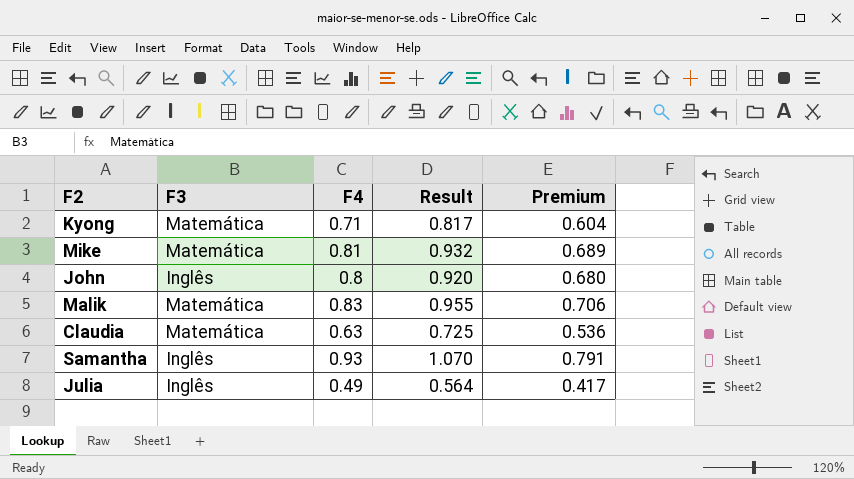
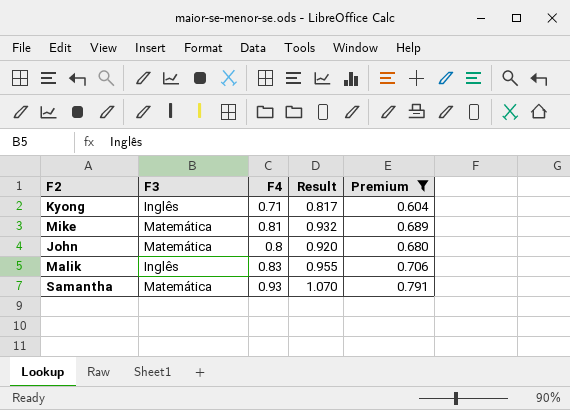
filter: none -> Premium >= 0.604
Kyong | F3: Matemática -> Inglês
John | F3: Inglês -> Matemática
Malik | F3: Matemática -> Inglês
Samantha | F3: Inglês -> Matemática

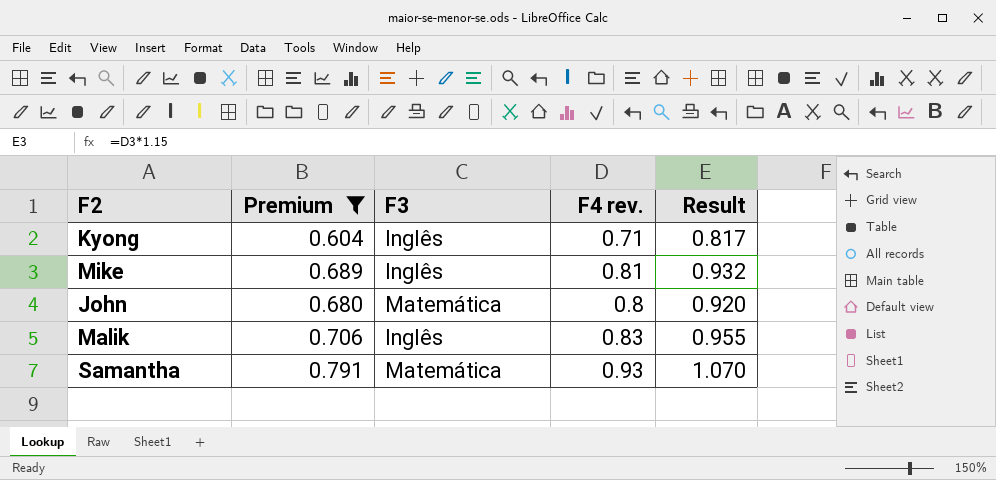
column Premium | position: 5 -> 2
column name: F4 -> F4 rev.
Mike | F3: Matemática -> Inglês

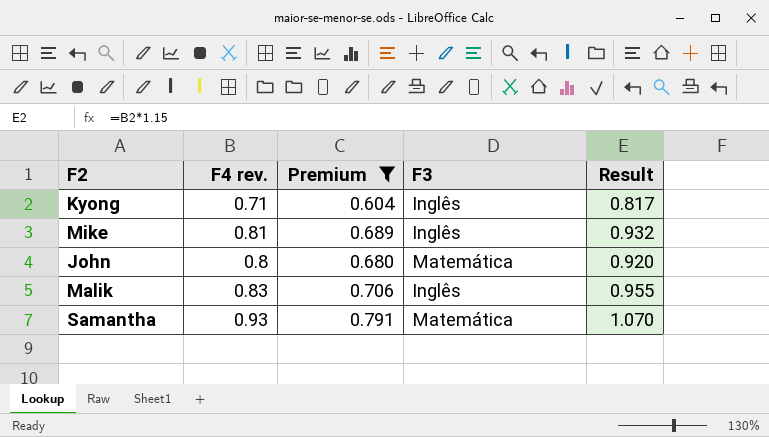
column F4 rev. | position: 4 -> 2

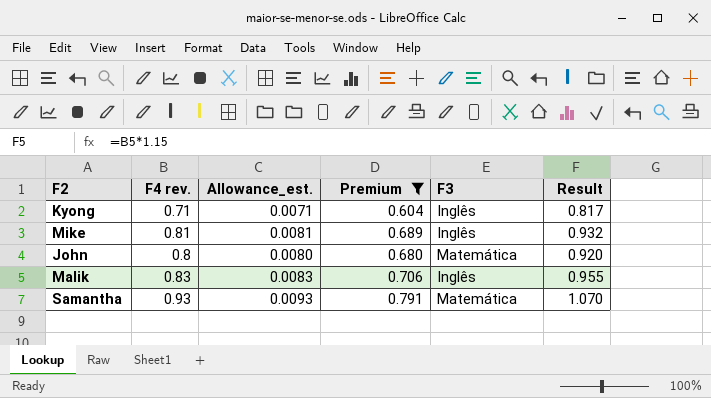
column Allowance_est. | formula: none -> [F4 rev.] * 0.01

